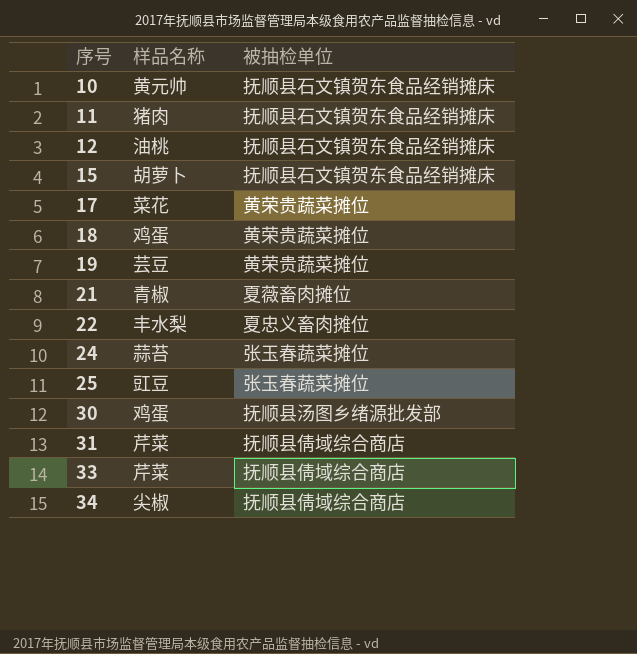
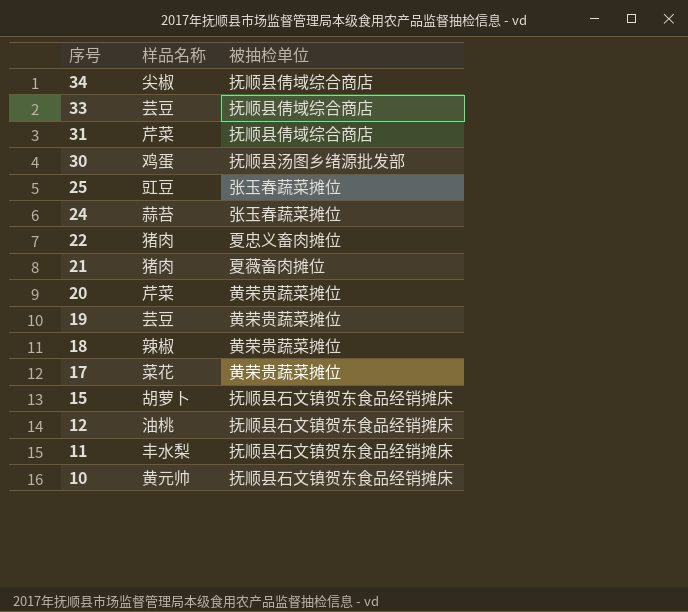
row order: 序号 ascending -> 序号 descending
33 | 样品名称: 芹菜 -> 芸豆
22 | 样品名称: 丰水梨 -> 猪肉
21 | 样品名称: 青椒 -> 猪肉
row 20: none -> 芹菜 | 黄荣贵蔬菜摊位
18 | 样品名称: 鸡蛋 -> 辣椒
11 | 样品名称: 猪肉 -> 丰水梨

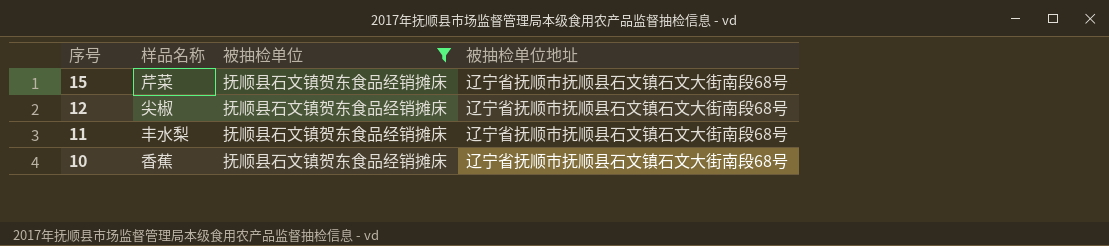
filter: none -> 被抽检单位 = 抚顺县石文镇贺东食品经销摊床
column 被抽检单位地址 | position: none -> 4
15 | 样品名称: 胡萝卜 -> 芹菜
12 | 样品名称: 油桃 -> 尖椒
10 | 样品名称: 黄元帅 -> 香蕉

